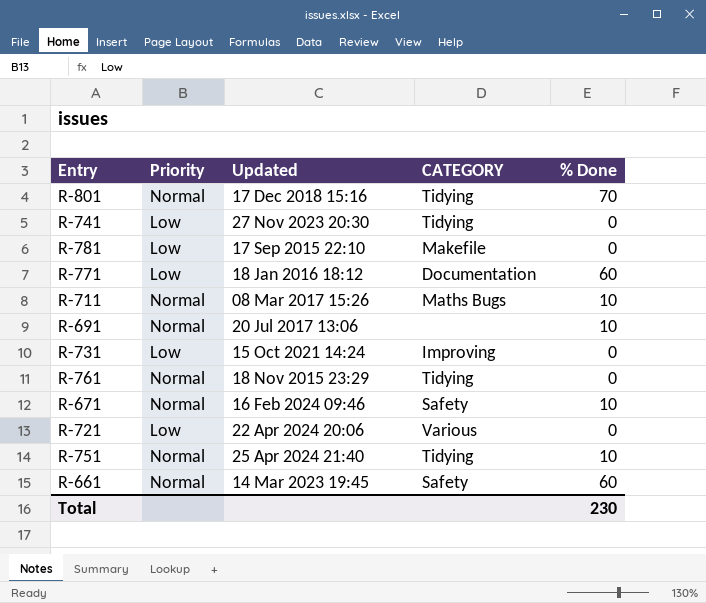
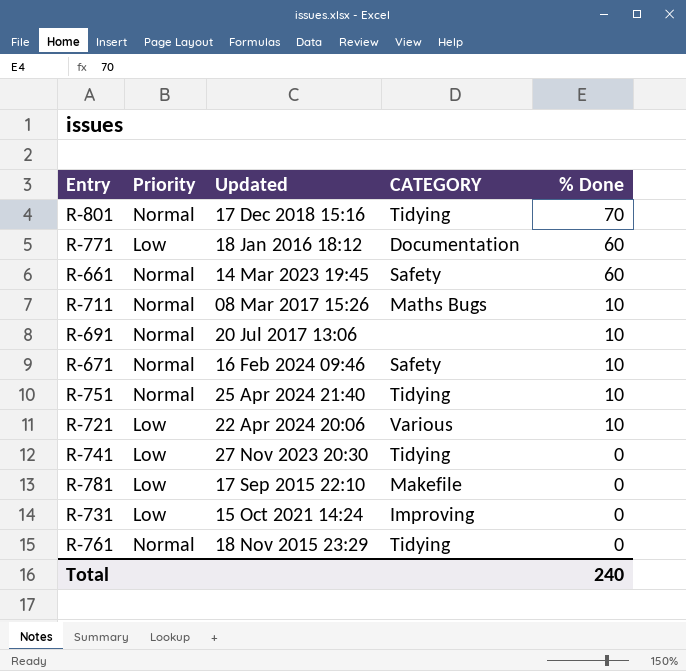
row order: none -> % Done descending
R-721 | % Done: 0 -> 10
Total | % Done: 230 -> 240

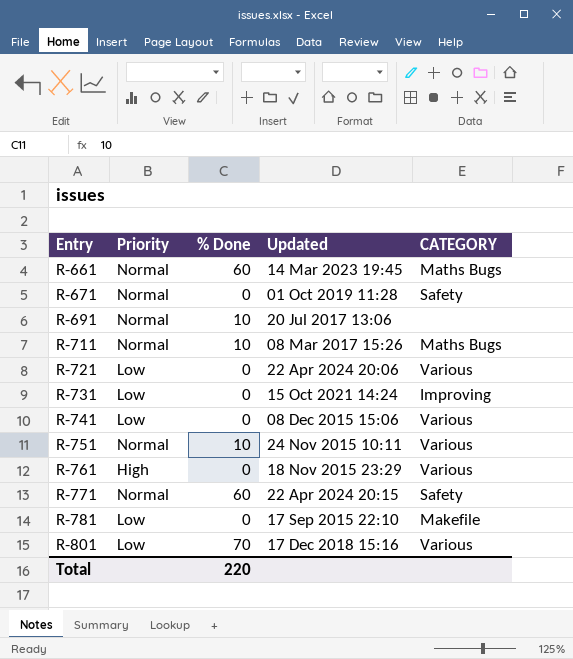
row order: % Done descending -> Entry ascending
column % Done | position: 5 -> 3
R-661 | CATEGORY: Safety -> Maths Bugs
R-671 | % Done: 10 -> 0
R-671 | Updated: 16 Feb 2024 09:46 -> 01 Oct 2019 11:28
R-721 | % Done: 10 -> 0
R-741 | Updated: 27 Nov 2023 20:30 -> 08 Dec 2015 15:06
R-741 | CATEGORY: Tidying -> Various
R-751 | Updated: 25 Apr 2024 21:40 -> 24 Nov 2015 10:11
R-751 | CATEGORY: Tidying -> Various
R-761 | Priority: Normal -> High
R-761 | CATEGORY: Tidying -> Various
R-771 | Priority: Low -> Normal
R-771 | Updated: 18 Jan 2016 18:12 -> 22 Apr 2024 20:15
R-771 | CATEGORY: Documentation -> Safety
R-801 | Priority: Normal -> Low
R-801 | CATEGORY: Tidying -> Various
Total | % Done: 240 -> 220

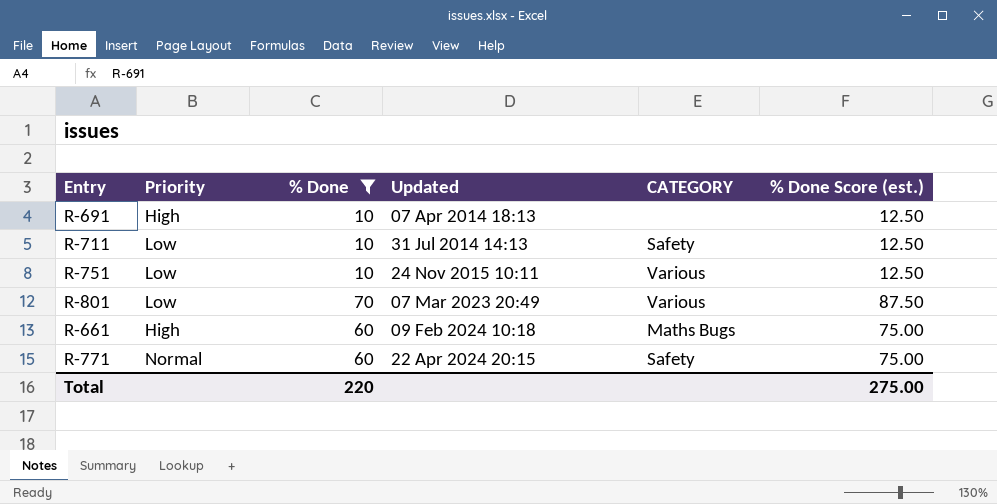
filter: none -> % Done != 0
row order: Entry ascending -> Updated ascending
column % Done Score (est.) | formula: none -> [% Done] * 1.25
R-691 | Priority: Normal -> High
R-691 | Updated: 20 Jul 2017 13:06 -> 07 Apr 2014 18:13
R-711 | Priority: Normal -> Low
R-711 | Updated: 08 Mar 2017 15:26 -> 31 Jul 2014 14:13
R-711 | CATEGORY: Maths Bugs -> Safety
R-751 | Priority: Normal -> Low
R-801 | Updated: 17 Dec 2018 15:16 -> 07 Mar 2023 20:49
R-661 | Priority: Normal -> High
R-661 | Updated: 14 Mar 2023 19:45 -> 09 Feb 2024 10:18

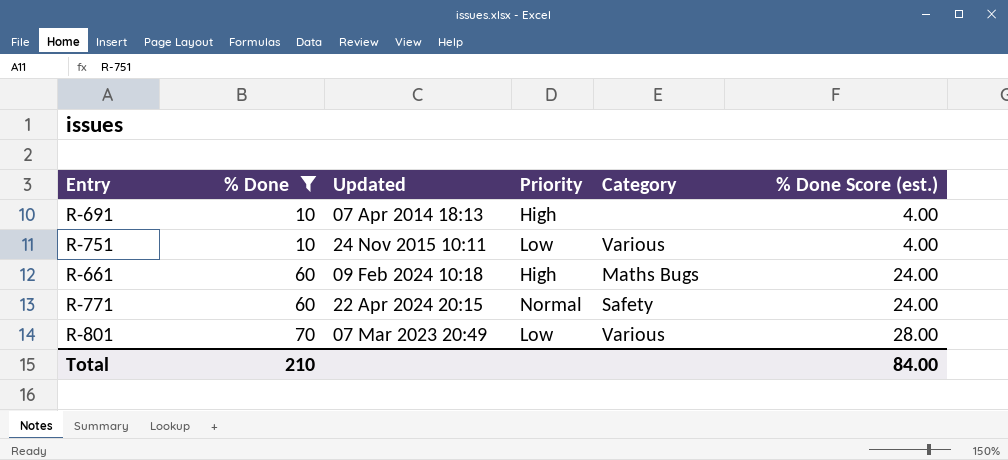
row order: Updated ascending -> % Done ascending
column Priority | position: 2 -> 4
column name: CATEGORY -> Category
column % Done Score (est.) | formula: [% Done] * 1.25 -> [% Done] * 0.4
row R-711: Low | 10 | 31 Jul 2014 14:13 | Safety | 12.50 -> none
Total | % Done: 220 -> 210
Total | % Done Score (est.): 275.00 -> 84.00

